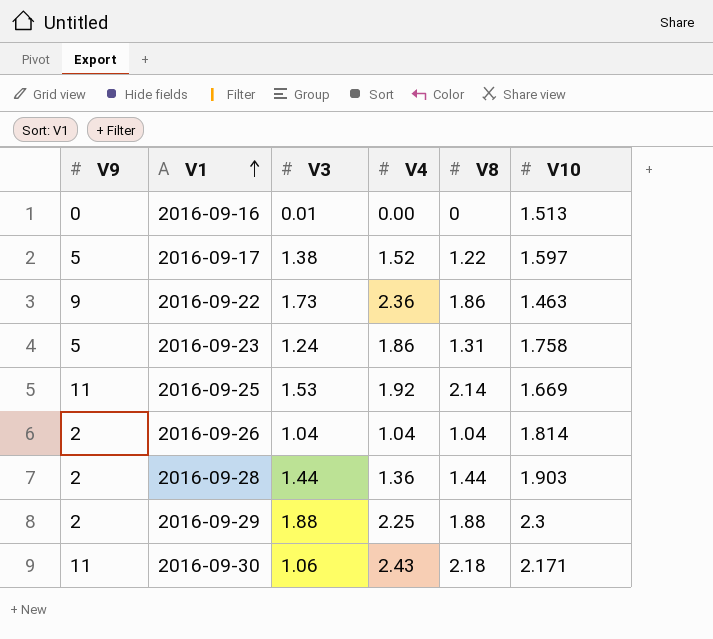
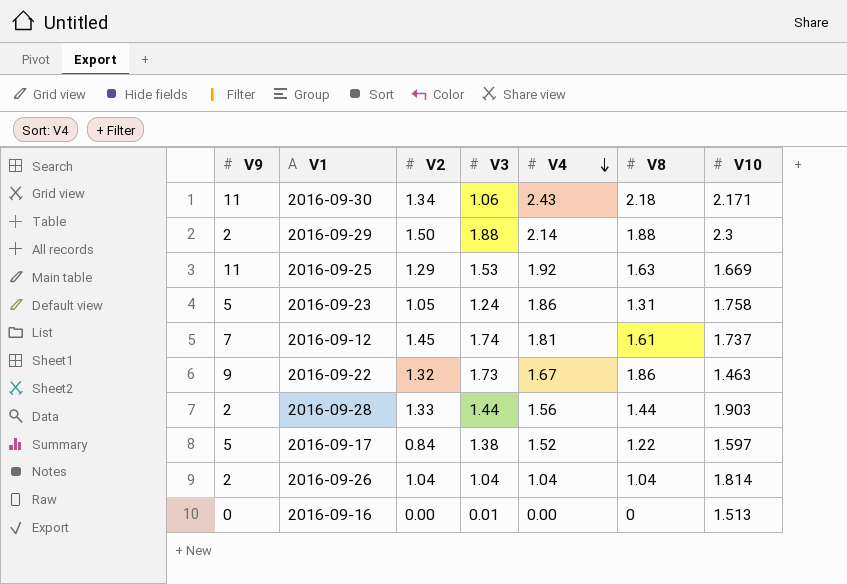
row order: V1 ascending -> V4 descending
column V2 | position: none -> 3
2016-09-29 | V4: 2.25 -> 2.14
2016-09-25 | V8: 2.14 -> 1.63
row 2016-09-12: none -> 7 | 1.45 | 1.74 | 1.81 | 1.61 | 1.737
2016-09-22 | V4: 2.36 -> 1.67
2016-09-28 | V4: 1.36 -> 1.56

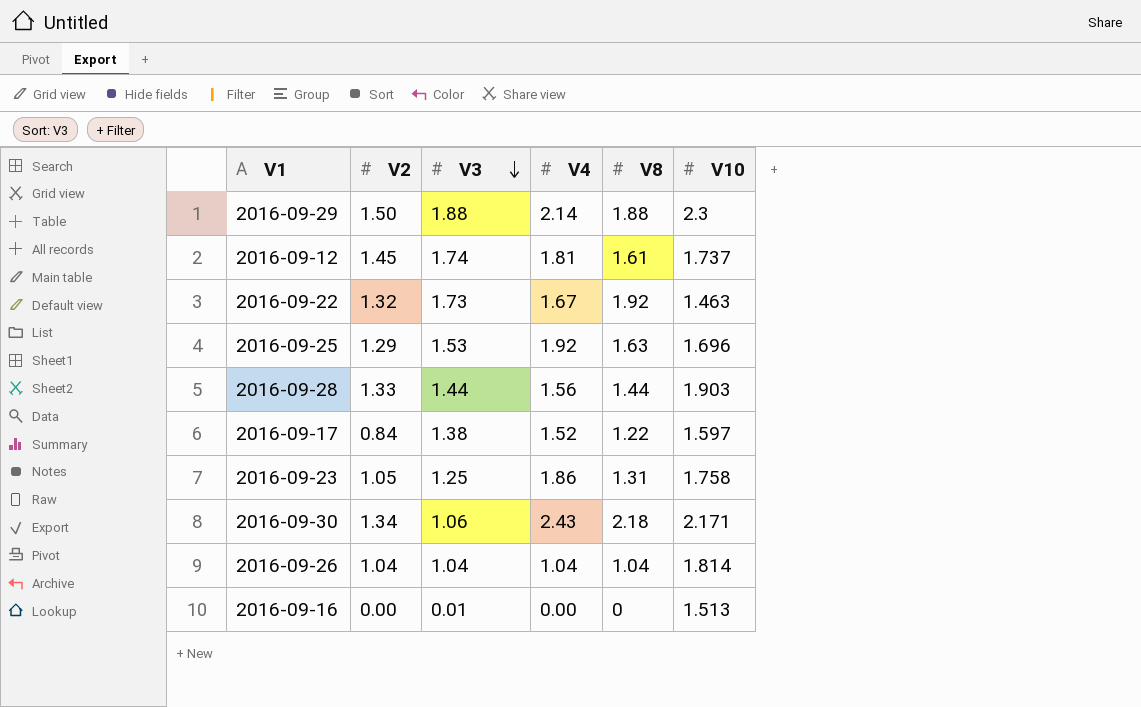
row order: V4 descending -> V3 descending
column V9 | position: 1 -> none
2016-09-22 | V8: 1.86 -> 1.92
2016-09-25 | V10: 1.669 -> 1.696
2016-09-23 | V3: 1.24 -> 1.25

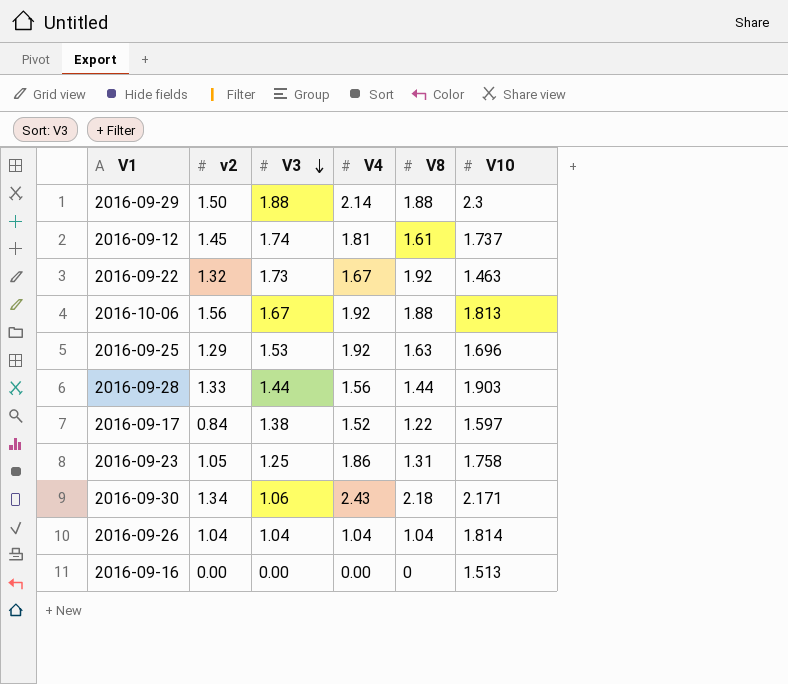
column name: V2 -> v2
row 2016-10-06: none -> 1.56 | 1.67 | 1.92 | 1.88 | 1.813
2016-09-16 | V3: 0.01 -> 0.00

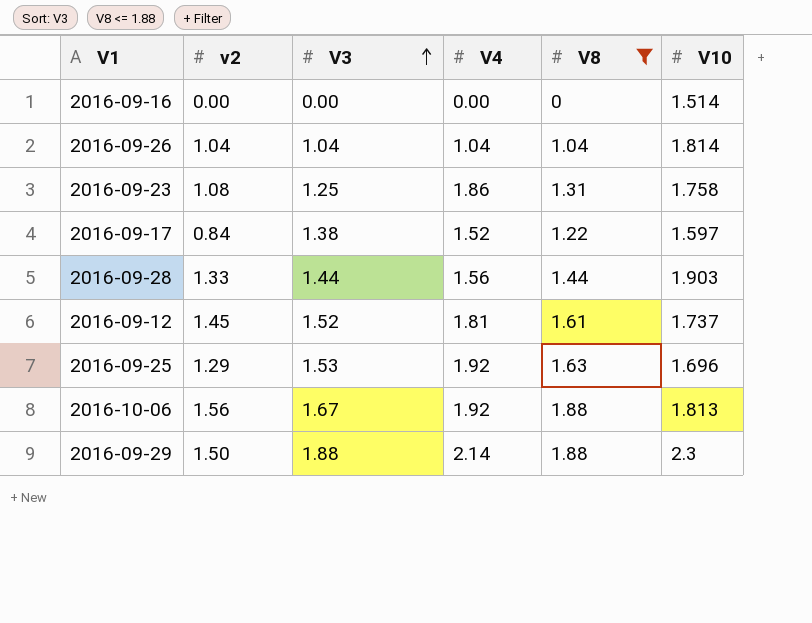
filter: none -> V8 <= 1.88
row order: V3 descending -> V3 ascending
2016-09-16 | V10: 1.513 -> 1.514
2016-09-23 | v2: 1.05 -> 1.08
2016-09-12 | V3: 1.74 -> 1.52

